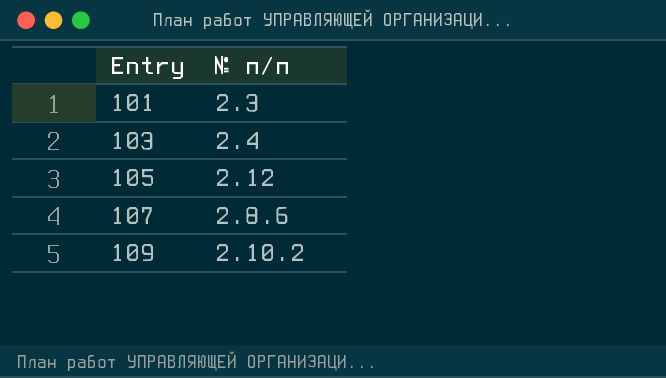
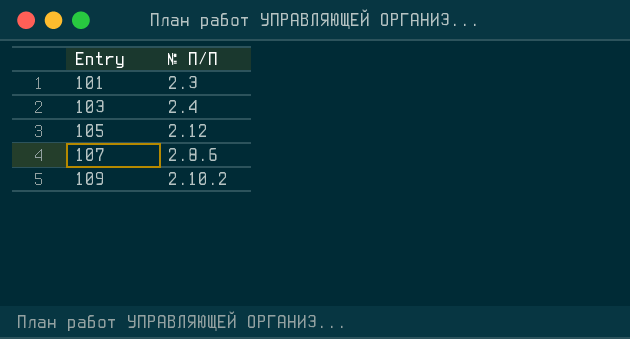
column name: № п/п -> № П/П

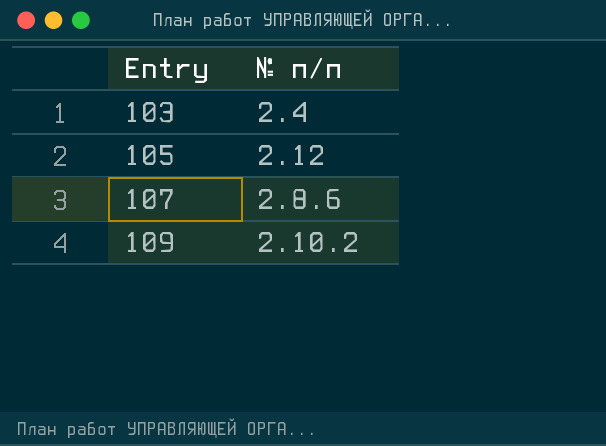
column name: № П/П -> № п/п
row 101: 2.3 -> none

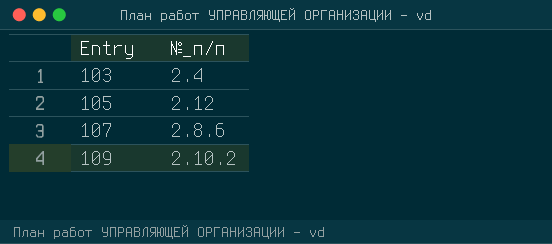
column name: № п/п -> №_п/п

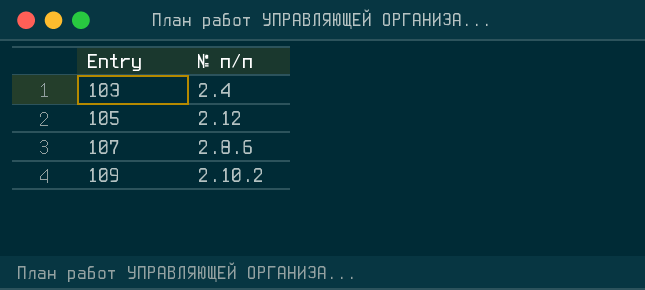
column name: №_п/п -> № п/п

